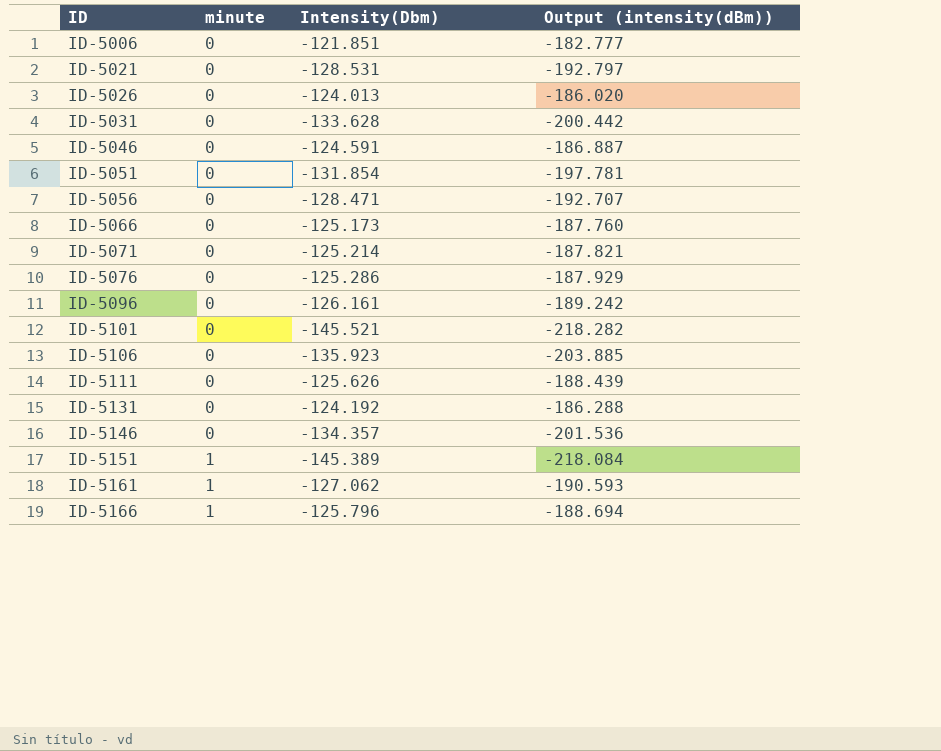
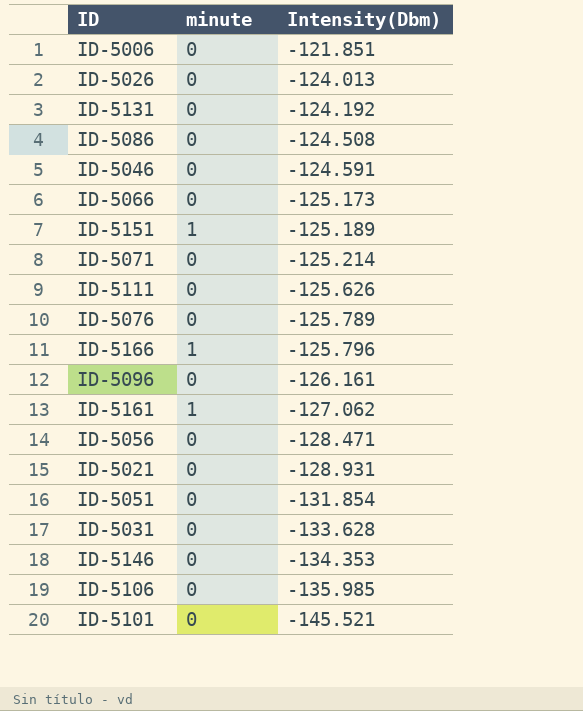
row order: ID ascending -> Intensity(Dbm) descending
column Output (intensity(dBm)) | formula: [Intensity(Dbm)] * 1.5 -> none
row ID-5086: none -> 0 | -124.508
ID-5151 | Intensity(Dbm): -145.389 -> -125.189
ID-5076 | Intensity(Dbm): -125.286 -> -125.789
ID-5021 | Intensity(Dbm): -128.531 -> -128.931
ID-5146 | Intensity(Dbm): -134.357 -> -134.353
ID-5106 | Intensity(Dbm): -135.923 -> -135.985

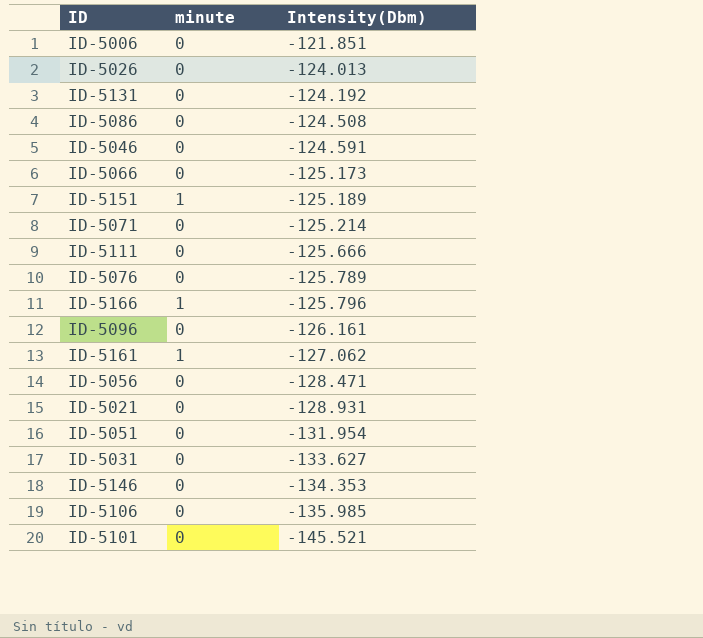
ID-5111 | Intensity(Dbm): -125.626 -> -125.666
ID-5051 | Intensity(Dbm): -131.854 -> -131.954
ID-5031 | Intensity(Dbm): -133.628 -> -133.627

